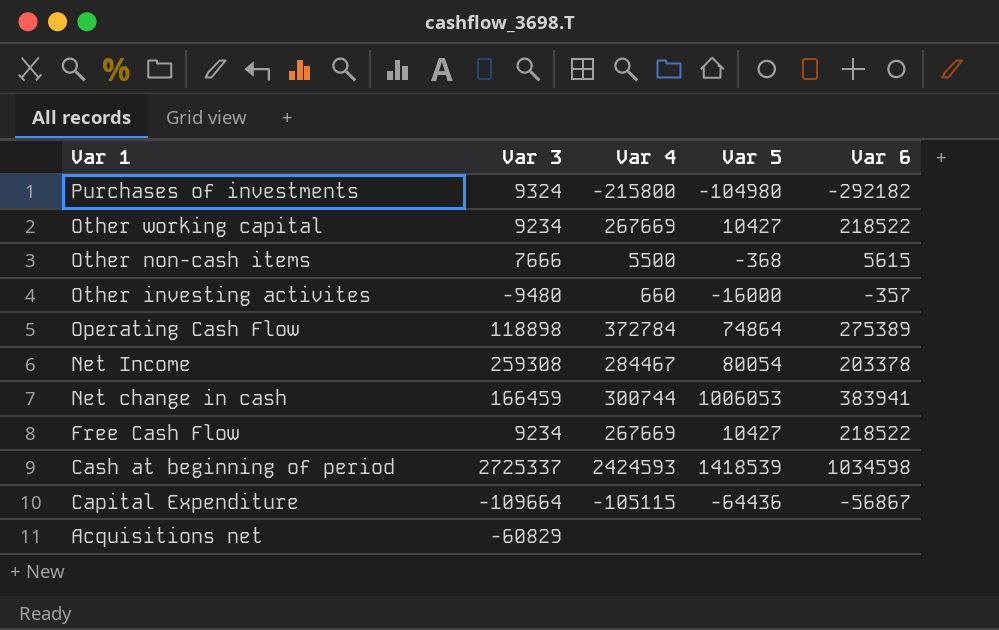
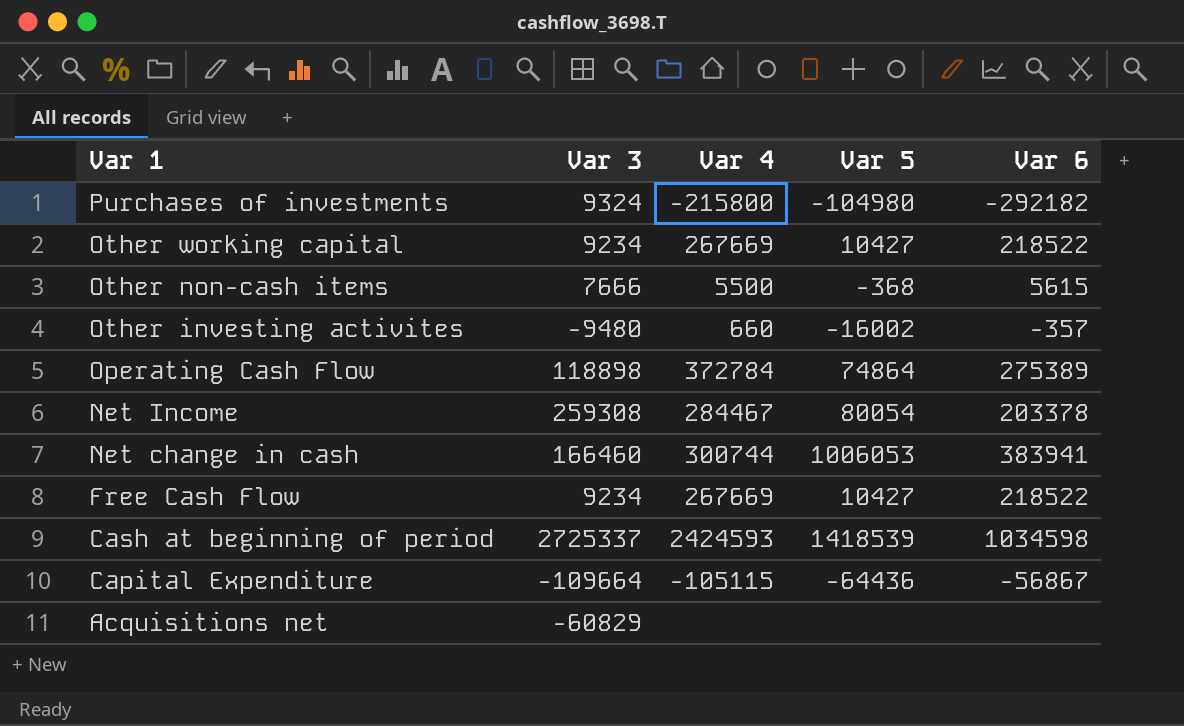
Other investing activites | Var 5: -16000 -> -16002
Net change in cash | Var 3: 166459 -> 166460

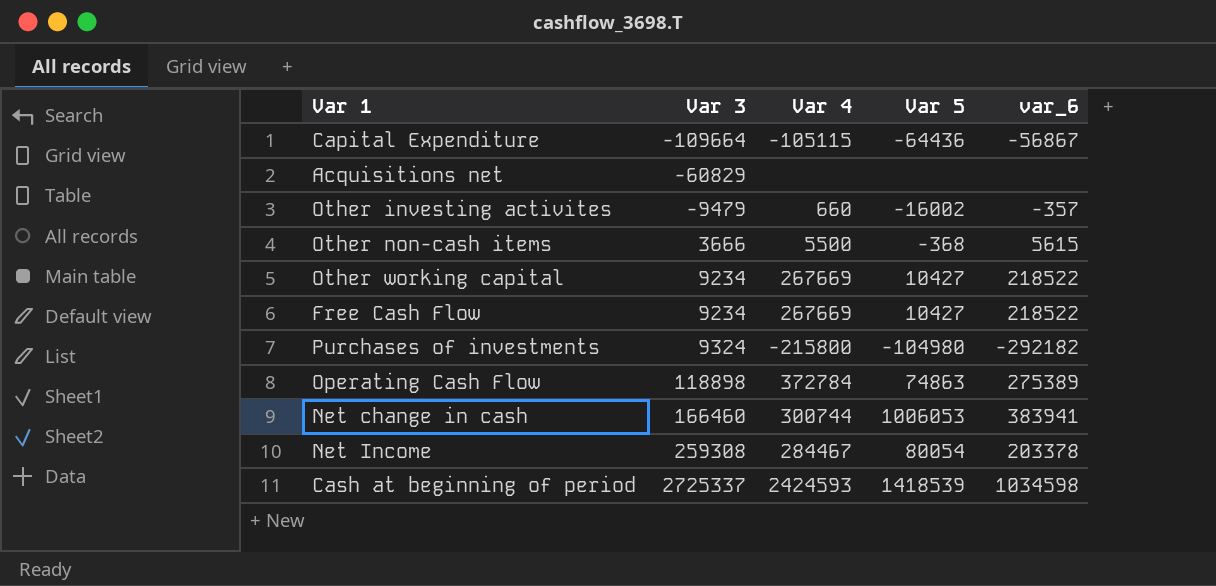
row order: Var 1 descending -> Var 3 ascending
column name: Var 6 -> var_6
Other investing activites | Var 3: -9480 -> -9479
Other non-cash items | Var 3: 7666 -> 3666
Operating Cash Flow | Var 5: 74864 -> 74863

